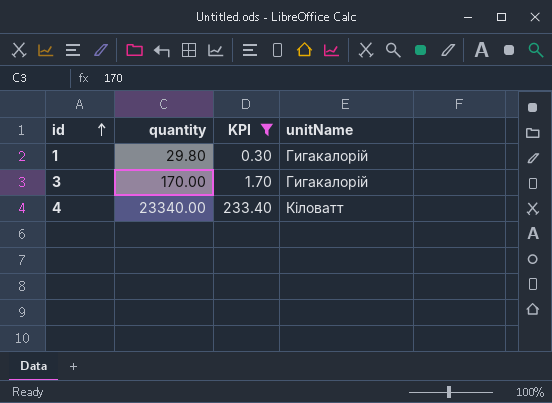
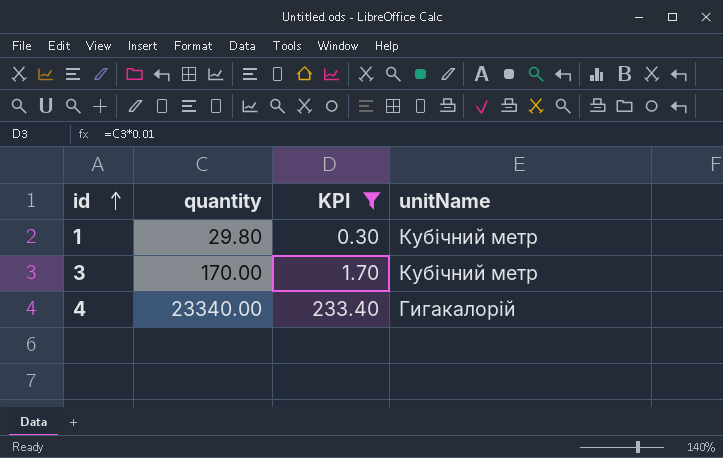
1 | unitName: Гигакалорій -> Кубічний метр
3 | unitName: Гигакалорій -> Кубічний метр
4 | unitName: Кіловатт -> Гигакалорій

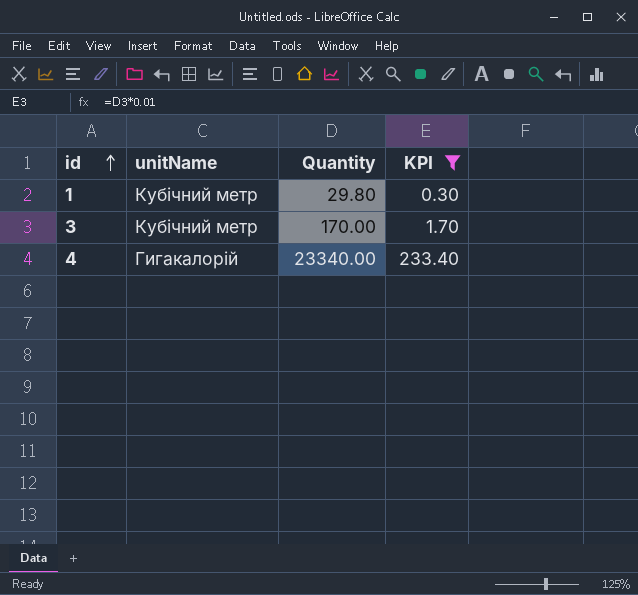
column unitName | position: 4 -> 2
column name: quantity -> Quantity

